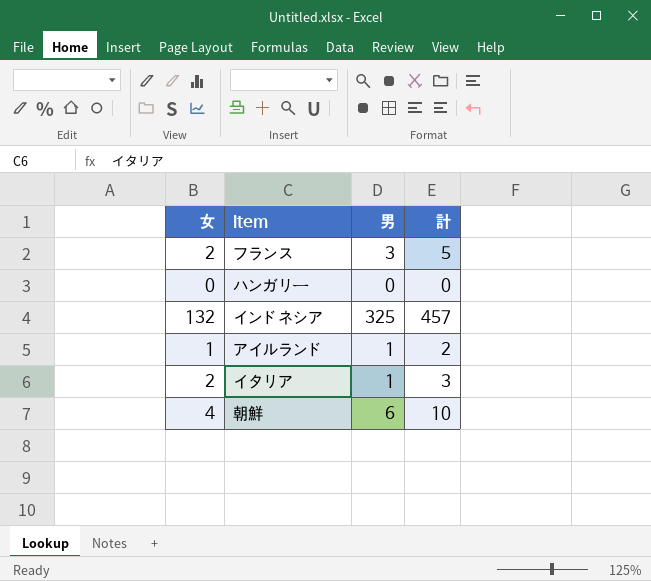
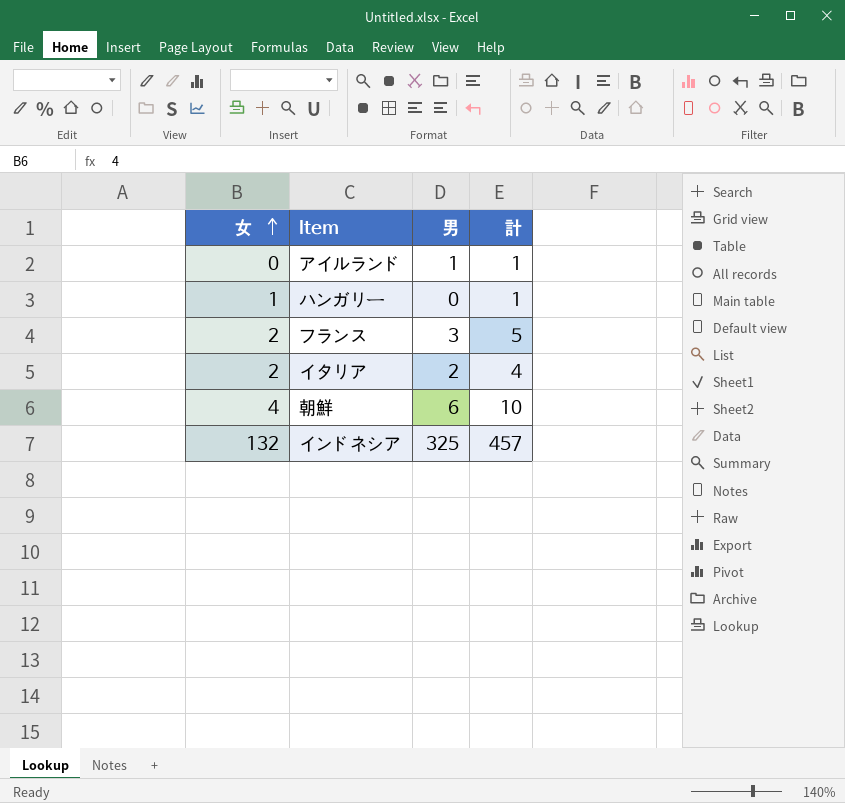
row order: none -> 女 ascending
アイルランド | 女: 1 -> 0
アイルランド | 計: 2 -> 1
ハンガリー | 女: 0 -> 1
ハンガリー | 計: 0 -> 1
イタリア | 男: 1 -> 2
イタリア | 計: 3 -> 4

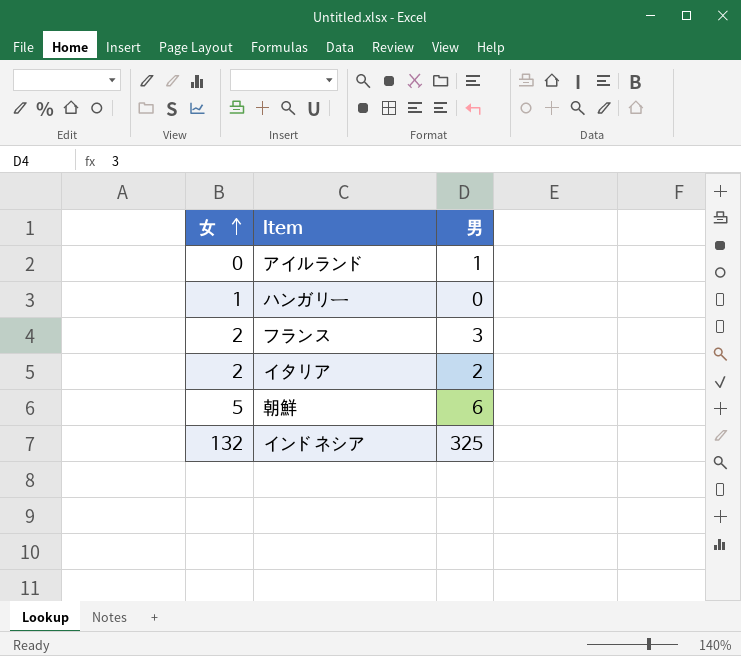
column 計 | formula: [女] + [男] -> none
朝鮮 | 女: 4 -> 5

